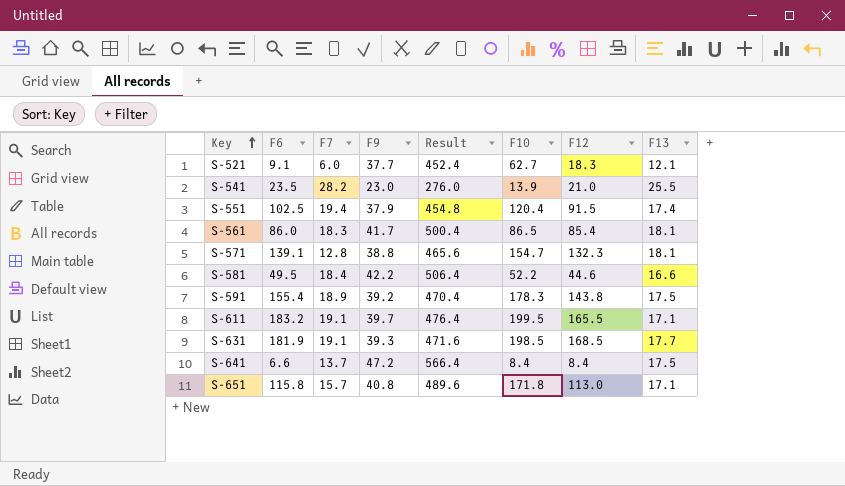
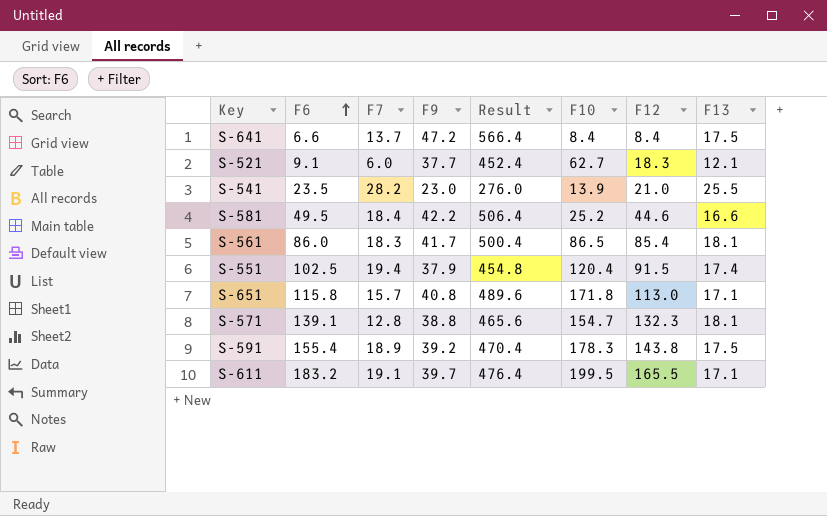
row order: Key ascending -> F6 ascending
row S-631: 181.9 | 19.1 | 39.3 | 471.6 | 198.5 | 168.5 | 17.7 -> none
S-581 | F10: 52.2 -> 25.2

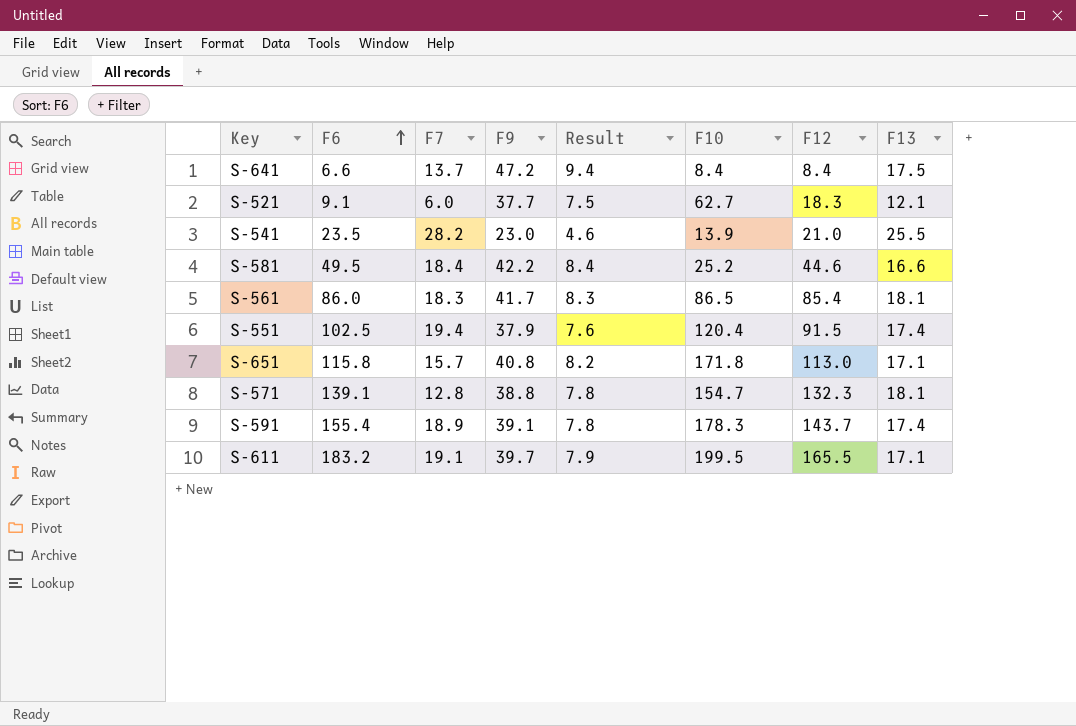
column Result | formula: [F9] * 12 -> [F9] * 0.2
S-591 | F9: 39.2 -> 39.1
S-591 | F12: 143.8 -> 143.7
S-591 | F13: 17.5 -> 17.4

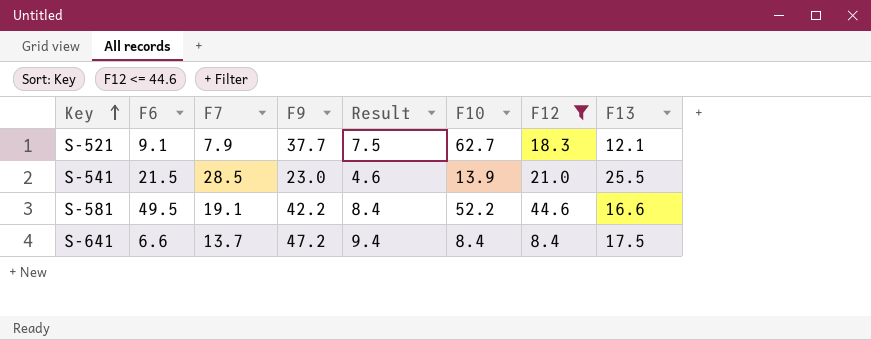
filter: none -> F12 <= 44.6
row order: F6 ascending -> Key ascending
S-521 | F7: 6.0 -> 7.9
S-541 | F6: 23.5 -> 21.5
S-541 | F7: 28.2 -> 28.5
S-581 | F7: 18.4 -> 19.1
S-581 | F10: 25.2 -> 52.2

